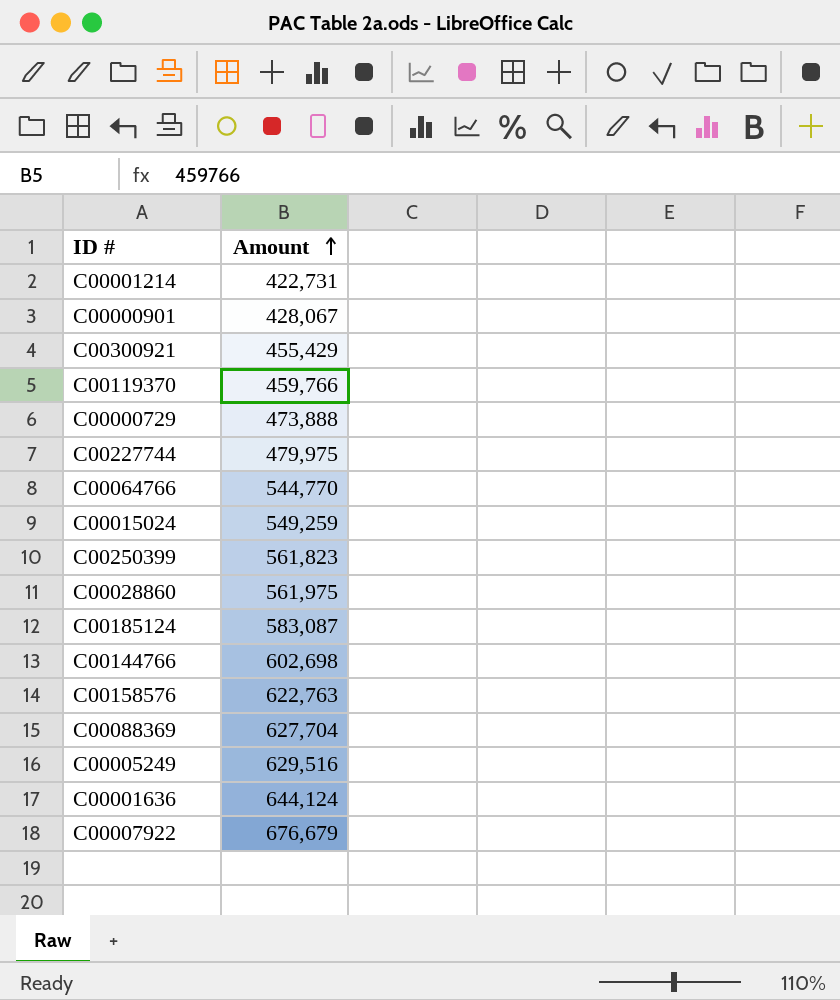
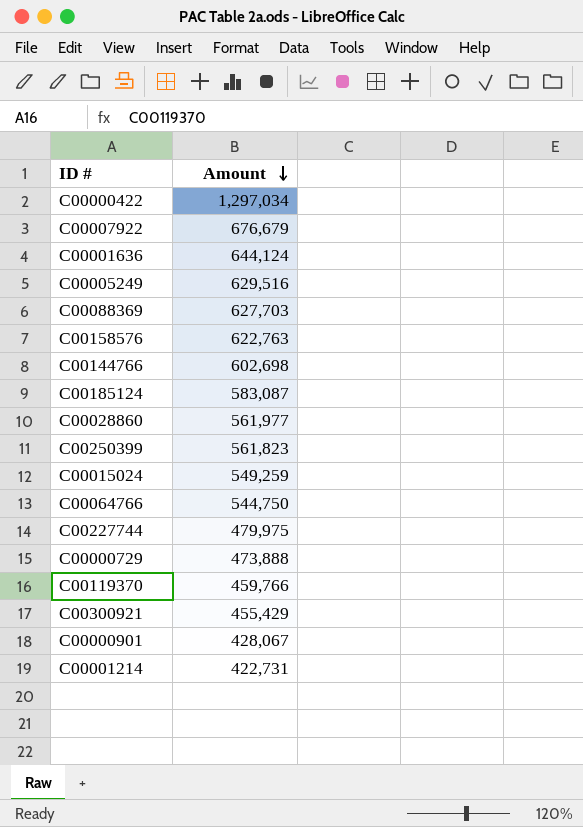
row order: Amount ascending -> Amount descending
row C00000422: none -> 1,297,034
C00088369 | Amount: 627,704 -> 627,703
C00028860 | Amount: 561,975 -> 561,977
C00064766 | Amount: 544,770 -> 544,750

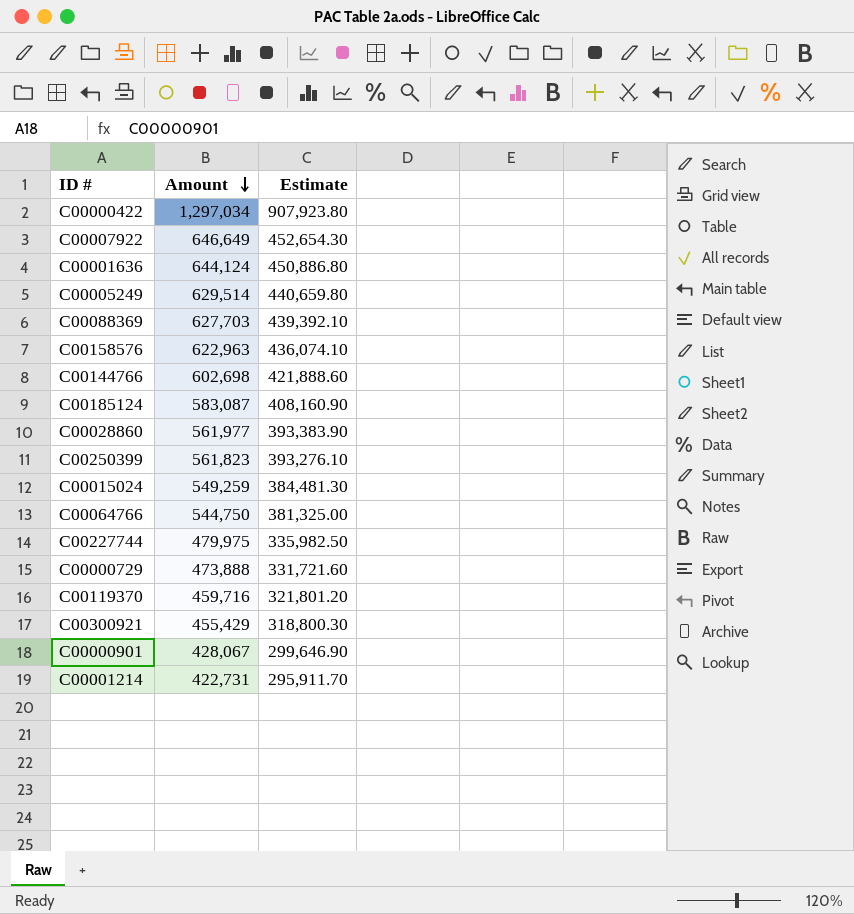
column Estimate | formula: none -> [Amount] * 0.7
C00007922 | Amount: 676,679 -> 646,649
C00005249 | Amount: 629,516 -> 629,514
C00158576 | Amount: 622,763 -> 622,963
C00119370 | Amount: 459,766 -> 459,716

